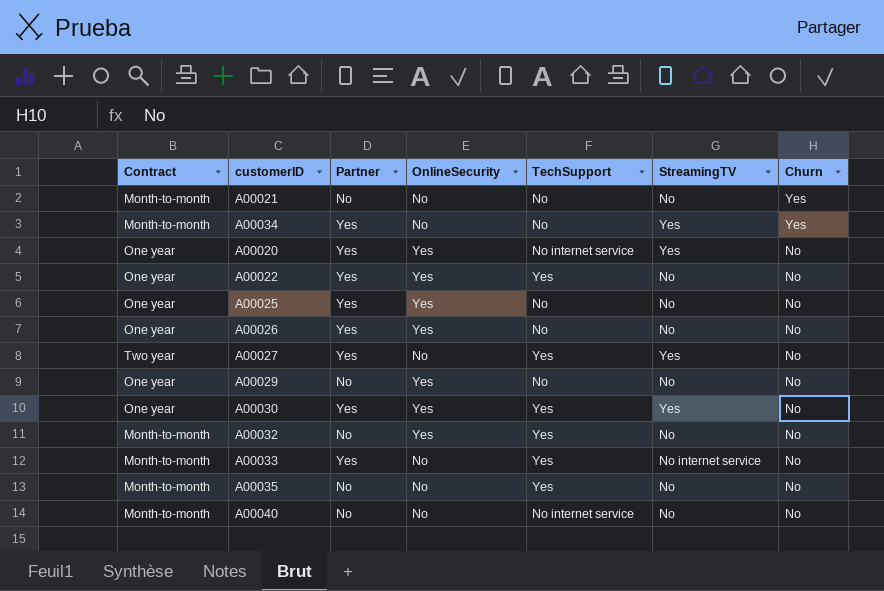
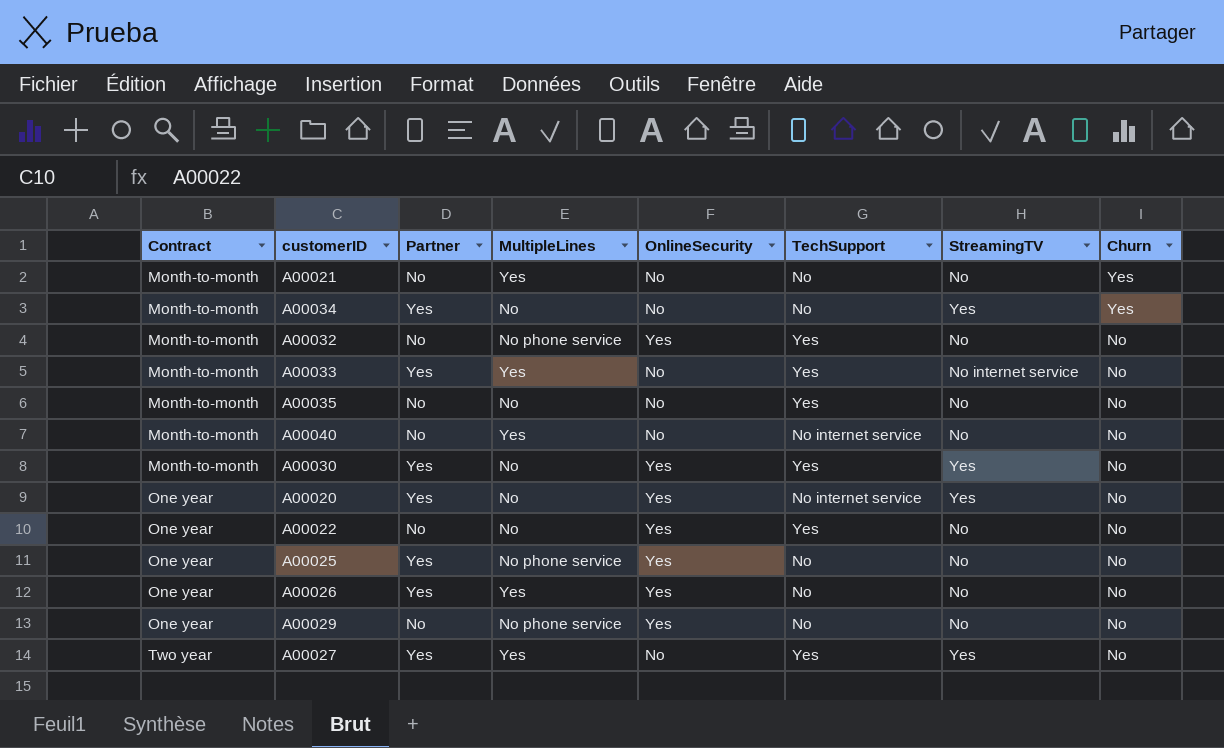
row order: Churn descending -> Contract ascending
column MultipleLines | position: none -> 4
A00030 | Contract: One year -> Month-to-month
A00022 | Partner: Yes -> No

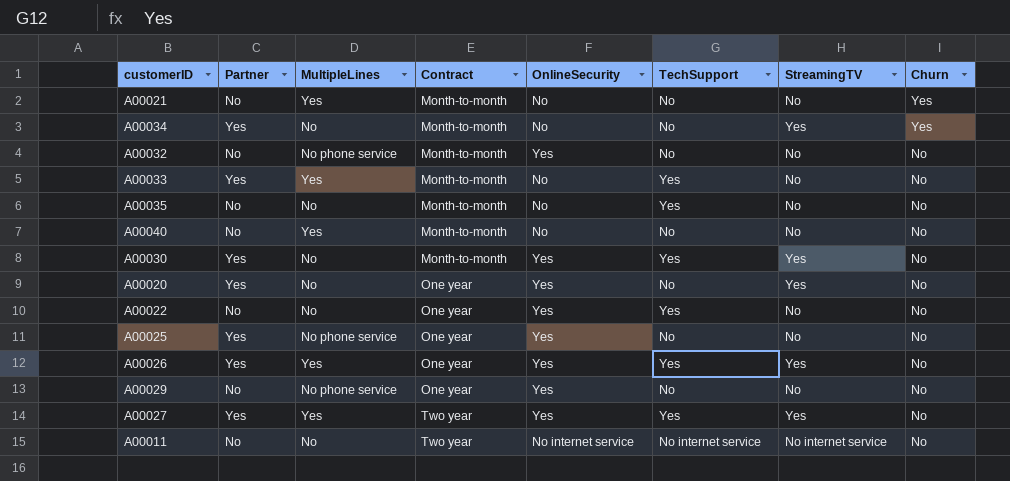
column Contract | position: 1 -> 4
A00032 | TechSupport: Yes -> No
A00033 | StreamingTV: No internet service -> No
A00040 | TechSupport: No internet service -> No
A00020 | TechSupport: No internet service -> No
A00026 | TechSupport: No -> Yes
A00026 | StreamingTV: No -> Yes
A00027 | OnlineSecurity: No -> Yes
row A00011: none -> No | No | Two year | No internet service | No internet service | No internet service | No

